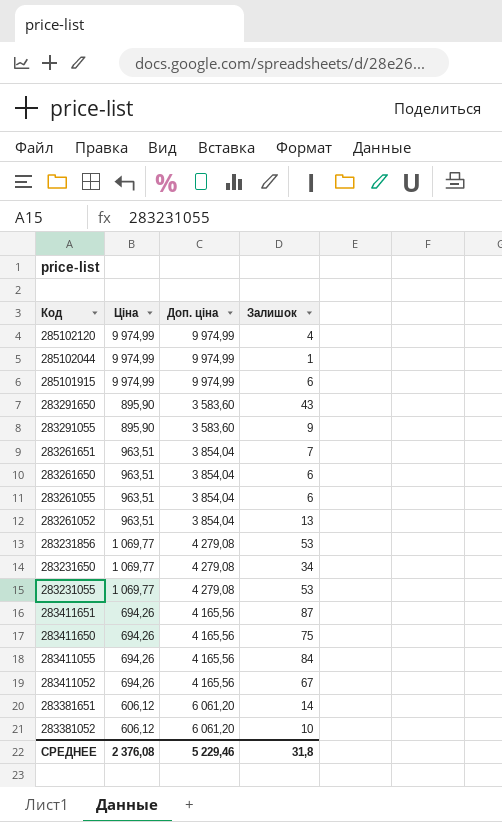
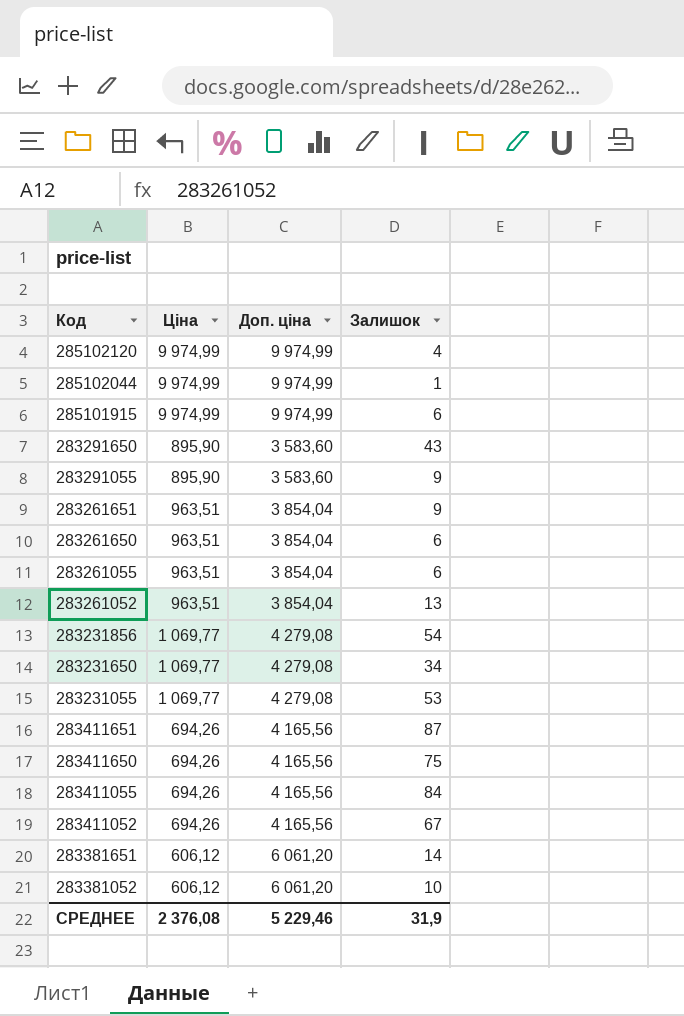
283261651 | Залишок: 7 -> 9
283231856 | Залишок: 53 -> 54
СРЕДНЕЕ | Залишок: 31,8 -> 31,9

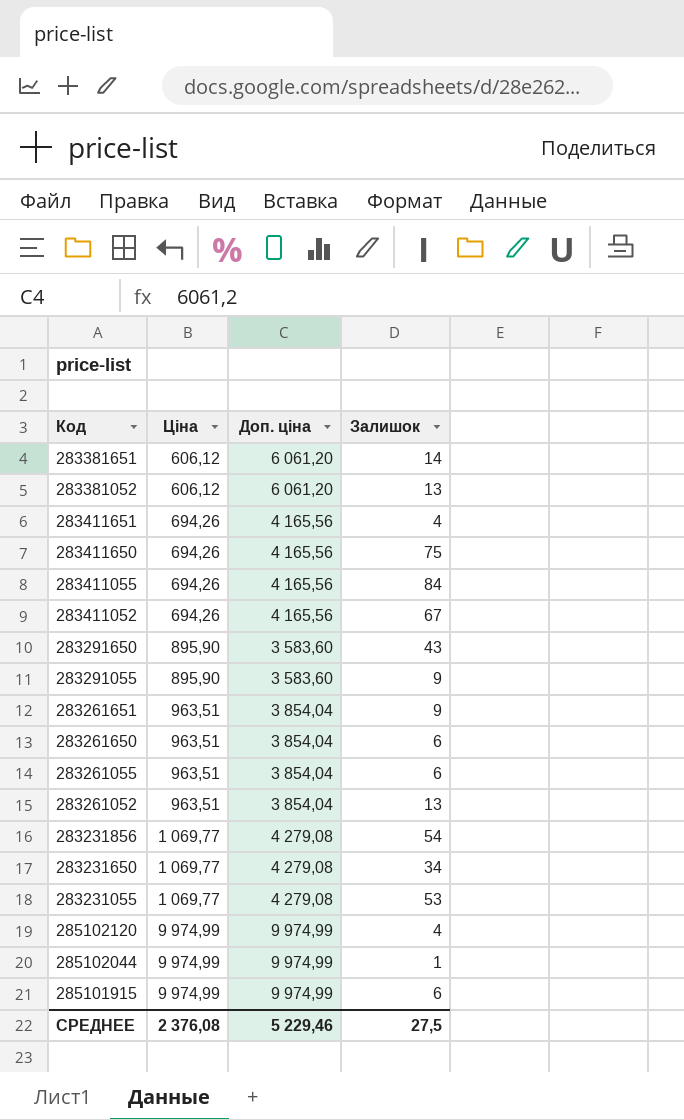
row order: none -> Ціна ascending
283381052 | Залишок: 10 -> 13
283411651 | Залишок: 87 -> 4
СРЕДНЕЕ | Залишок: 31,9 -> 27,5

